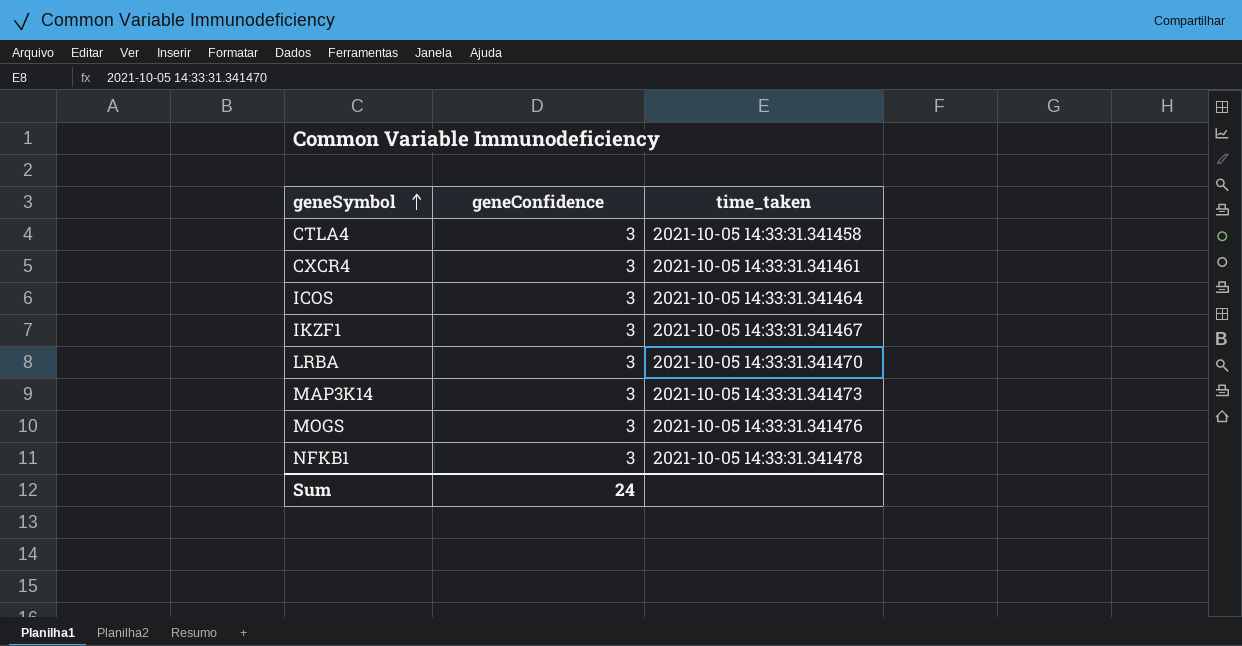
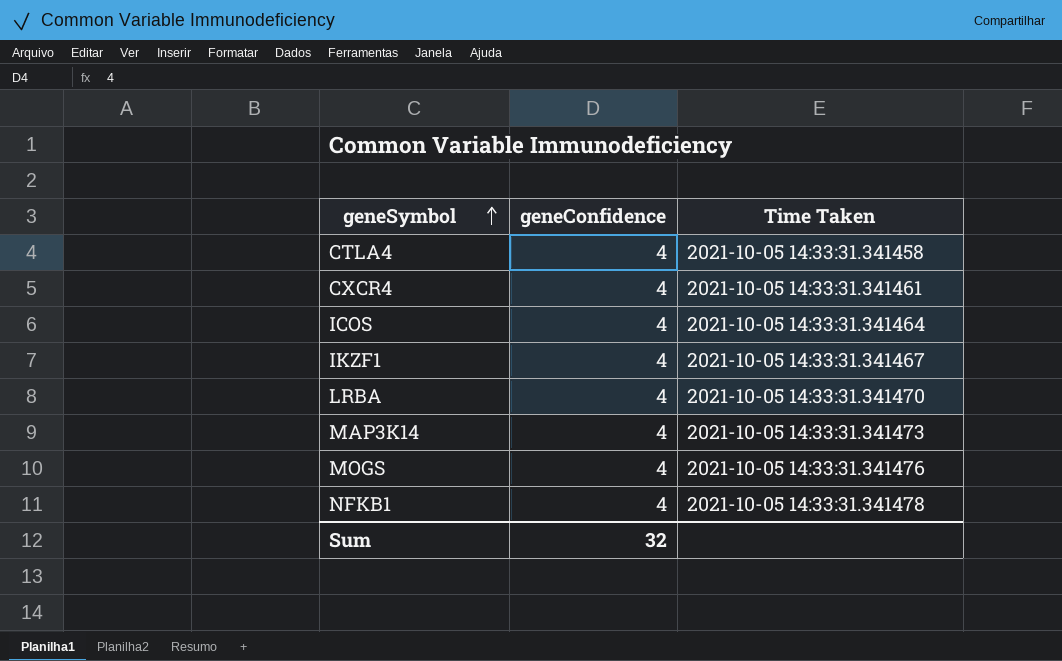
column name: time_taken -> Time Taken
CTLA4 | geneConfidence: 3 -> 4
CXCR4 | geneConfidence: 3 -> 4
ICOS | geneConfidence: 3 -> 4
IKZF1 | geneConfidence: 3 -> 4
LRBA | geneConfidence: 3 -> 4
MAP3K14 | geneConfidence: 3 -> 4
MOGS | geneConfidence: 3 -> 4
NFKB1 | geneConfidence: 3 -> 4
Sum | geneConfidence: 24 -> 32

